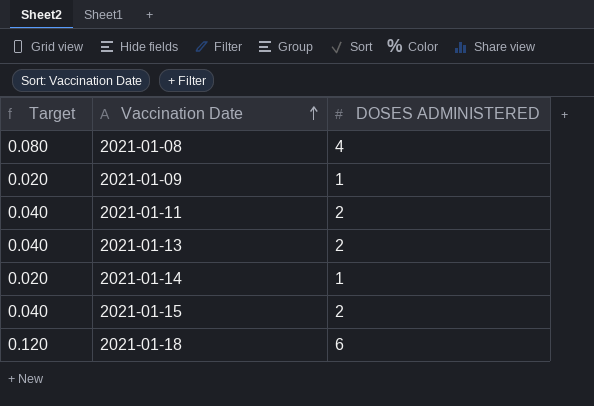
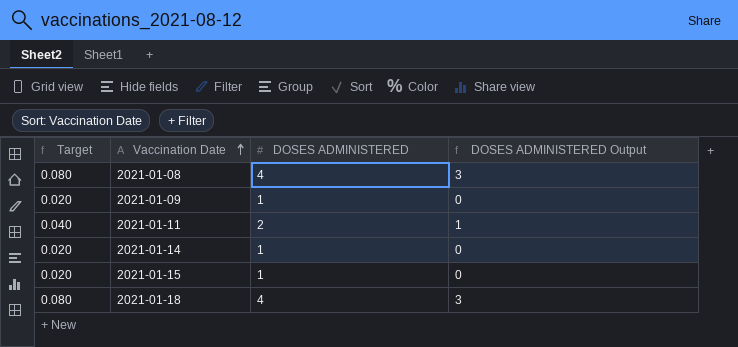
column DOSES ADMINISTERED Output | formula: none -> [DOSES ADMINISTERED] - 1
row 2021-01-13: 0.040 | 2 -> none
2021-01-15 | Target: 0.040 -> 0.020
2021-01-15 | DOSES ADMINISTERED: 2 -> 1
2021-01-18 | Target: 0.120 -> 0.080
2021-01-18 | DOSES ADMINISTERED: 6 -> 4

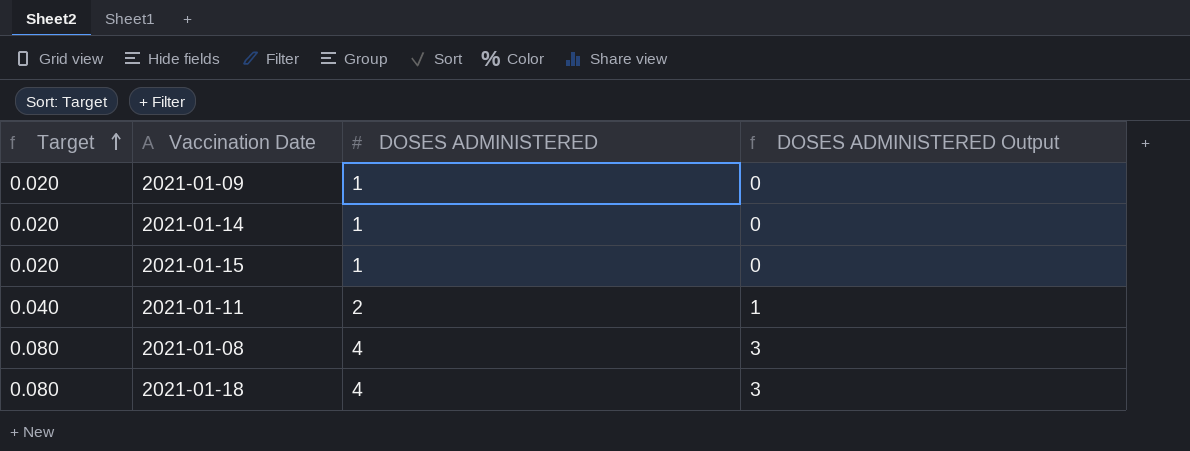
row order: Vaccination Date ascending -> Target ascending

